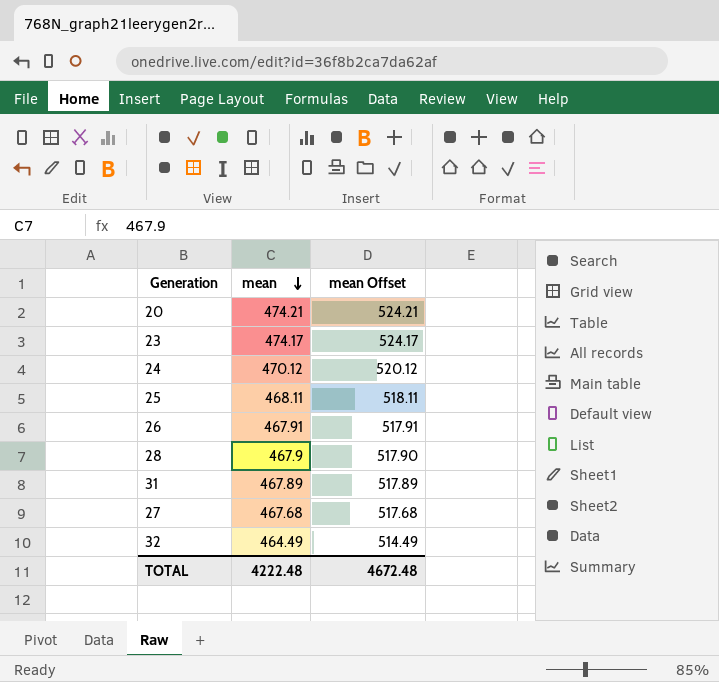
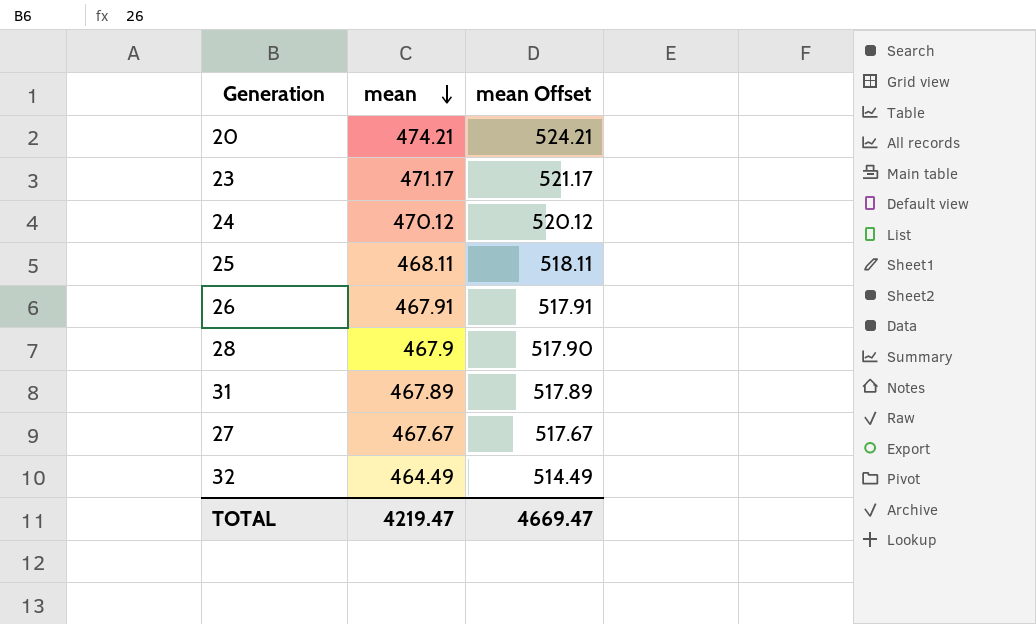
23 | mean: 474.17 -> 471.17
23 | mean Offset: 524.17 -> 521.17
27 | mean: 467.68 -> 467.67
27 | mean Offset: 517.68 -> 517.67
TOTAL | mean: 4222.48 -> 4219.47
TOTAL | mean Offset: 4672.48 -> 4669.47

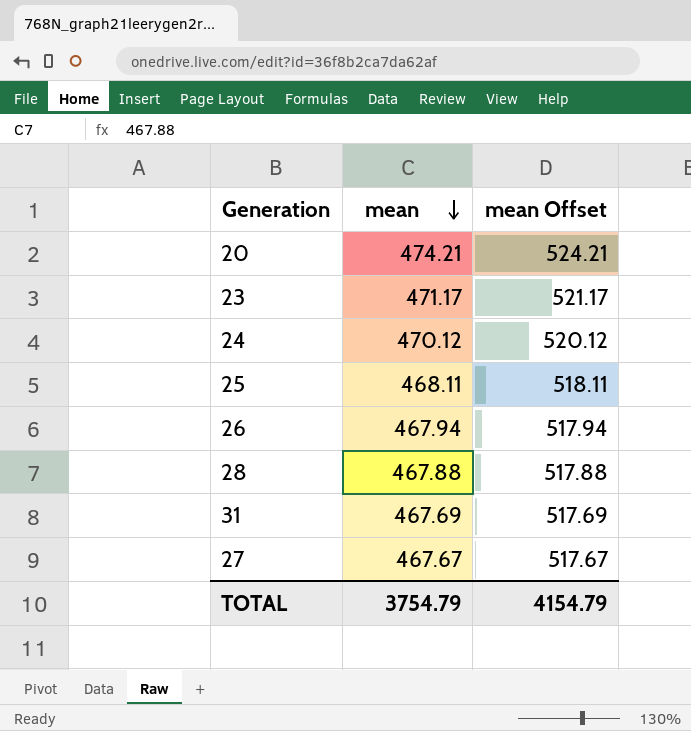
row 32: 464.49 | 514.49 -> none
26 | mean: 467.91 -> 467.94
26 | mean Offset: 517.91 -> 517.94
28 | mean: 467.9 -> 467.88
28 | mean Offset: 517.90 -> 517.88
31 | mean: 467.89 -> 467.69
31 | mean Offset: 517.89 -> 517.69
TOTAL | mean: 4219.47 -> 3754.79
TOTAL | mean Offset: 4669.47 -> 4154.79

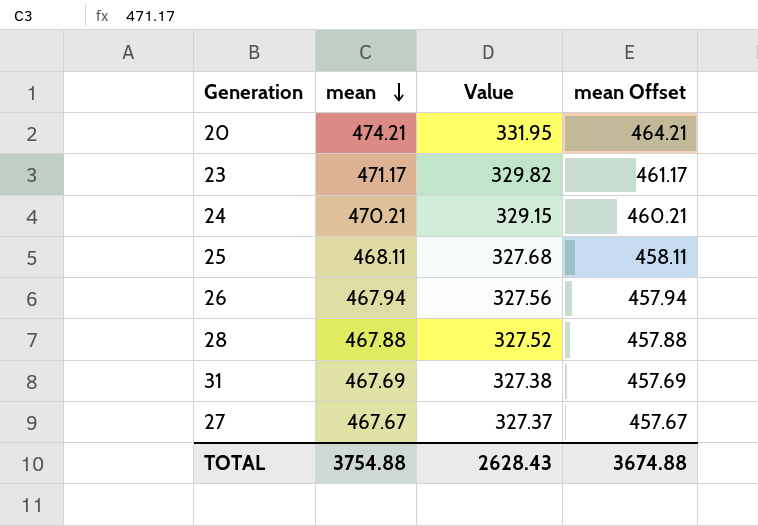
column Value | formula: none -> [mean] * 0.7
column mean Offset | formula: [mean] + 50 -> [mean] - 10
24 | mean: 470.12 -> 470.21
TOTAL | mean: 3754.79 -> 3754.88
TOTAL | mean Offset: 4154.79 -> 3674.88

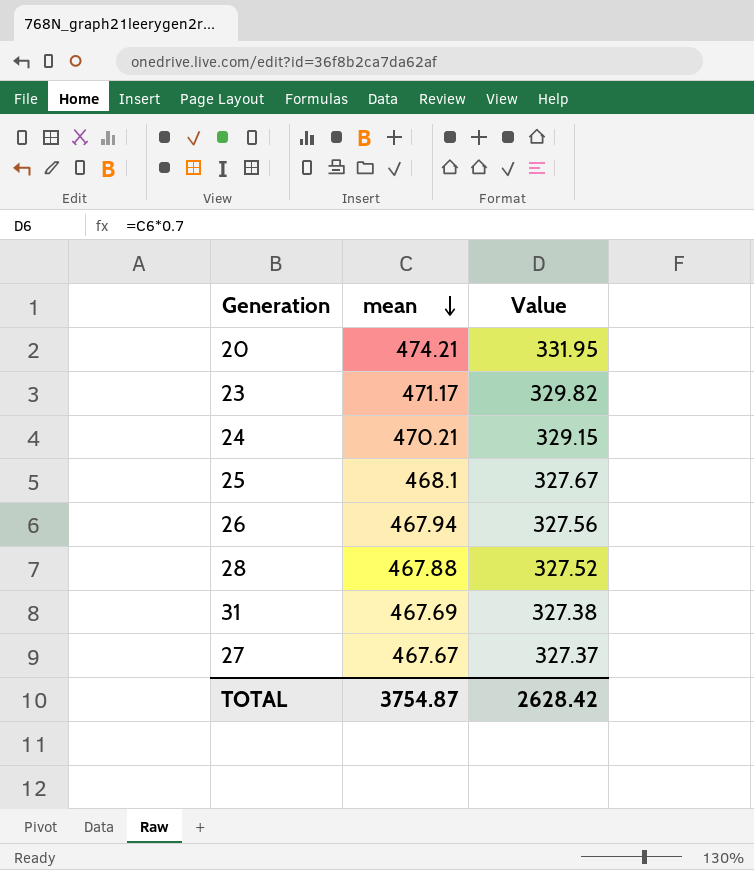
column mean Offset | formula: [mean] - 10 -> none
25 | mean: 468.11 -> 468.1
25 | Value: 327.68 -> 327.67
TOTAL | mean: 3754.88 -> 3754.87
TOTAL | Value: 2628.43 -> 2628.42

